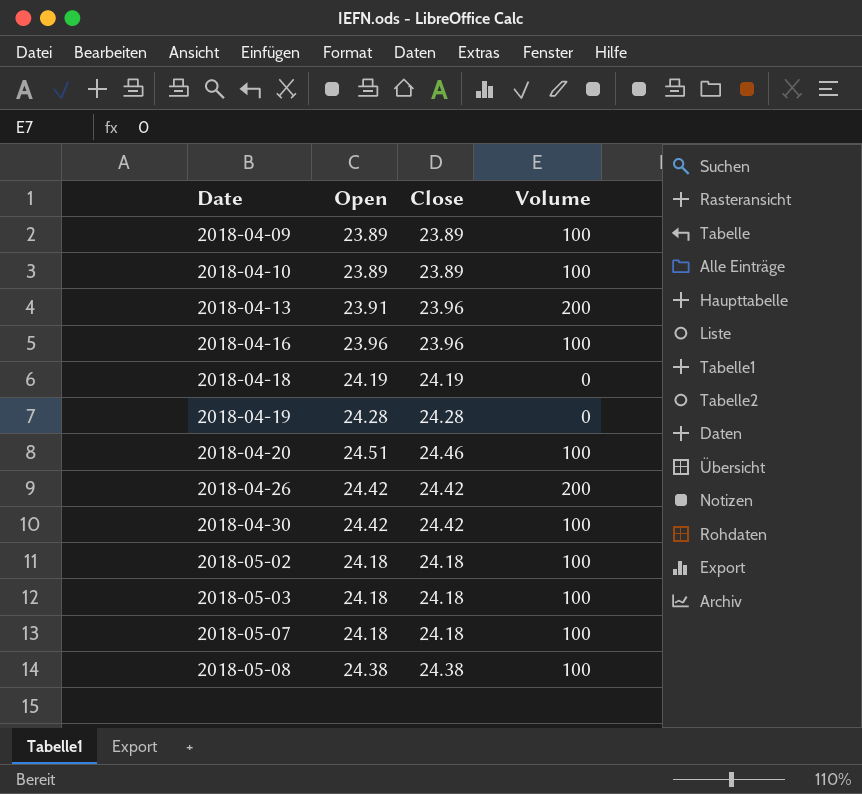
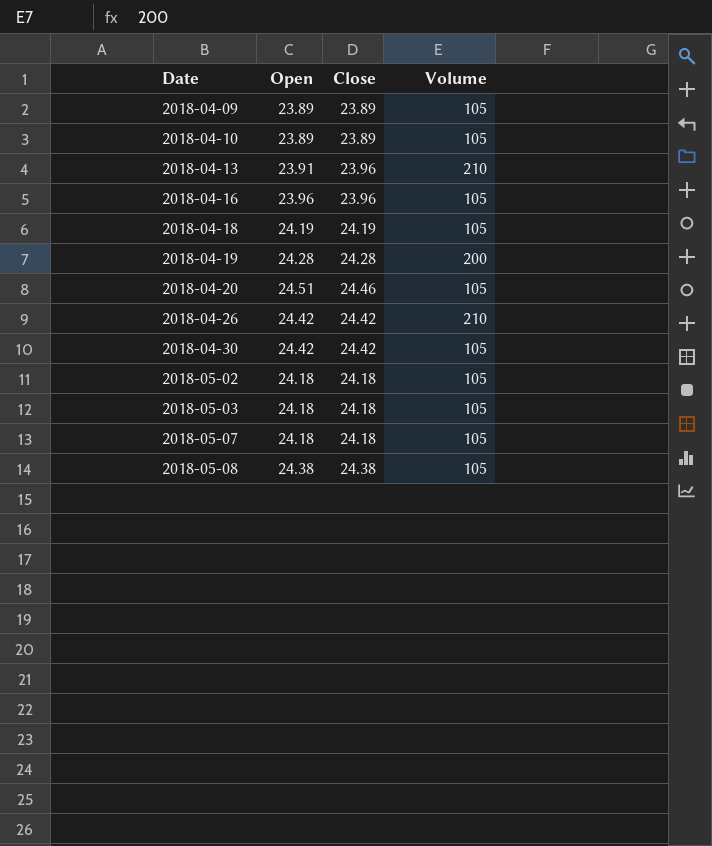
2018-04-09 | Volume: 100 -> 105
2018-04-10 | Volume: 100 -> 105
2018-04-13 | Volume: 200 -> 210
2018-04-16 | Volume: 100 -> 105
2018-04-18 | Volume: 0 -> 105
2018-04-19 | Volume: 0 -> 200
2018-04-20 | Volume: 100 -> 105
2018-04-26 | Volume: 200 -> 210
2018-04-30 | Volume: 100 -> 105
2018-05-02 | Volume: 100 -> 105
2018-05-03 | Volume: 100 -> 105
2018-05-07 | Volume: 100 -> 105
2018-05-08 | Volume: 100 -> 105

